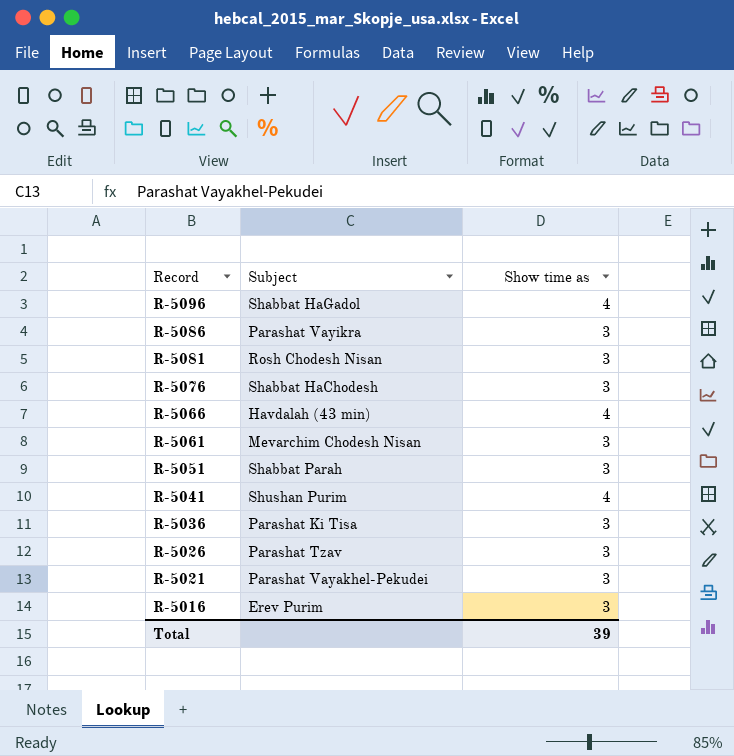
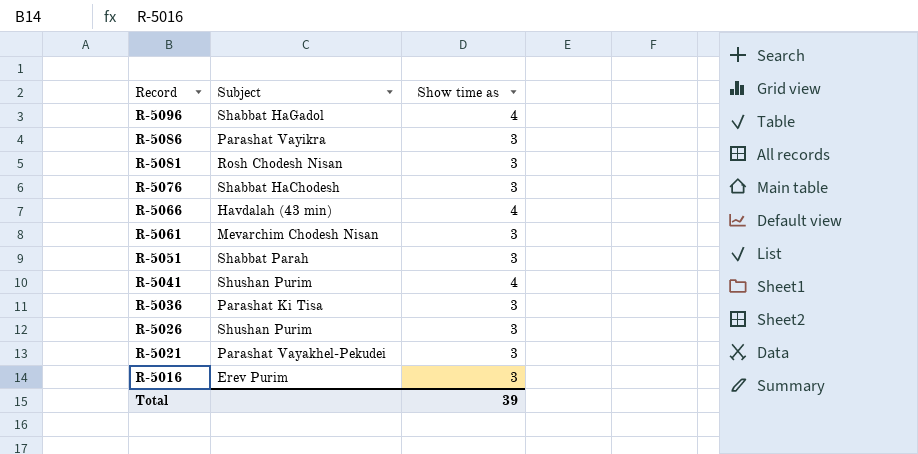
R-5026 | Subject: Parashat Tzav -> Shushan Purim

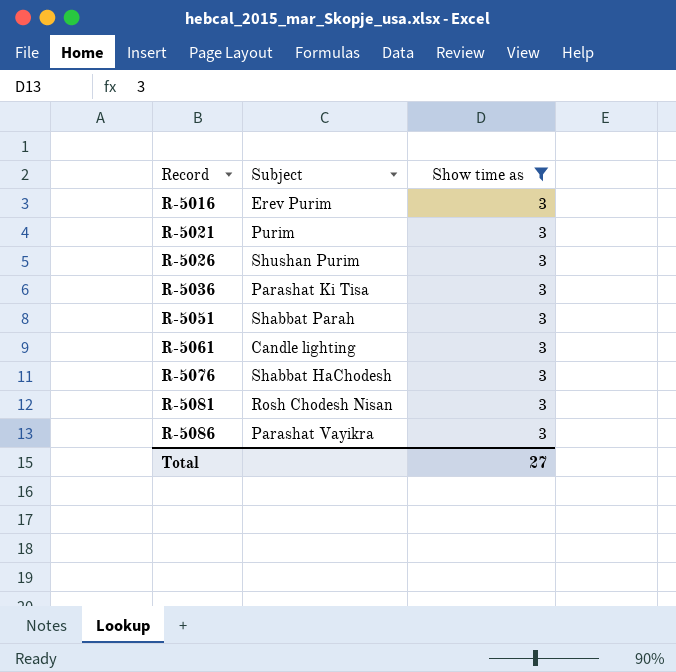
filter: none -> Show time as = 3
row order: Record descending -> Record ascending
R-5021 | Subject: Parashat Vayakhel-Pekudei -> Purim
R-5061 | Subject: Mevarchim Chodesh Nisan -> Candle lighting
Total | Show time as: 39 -> 27

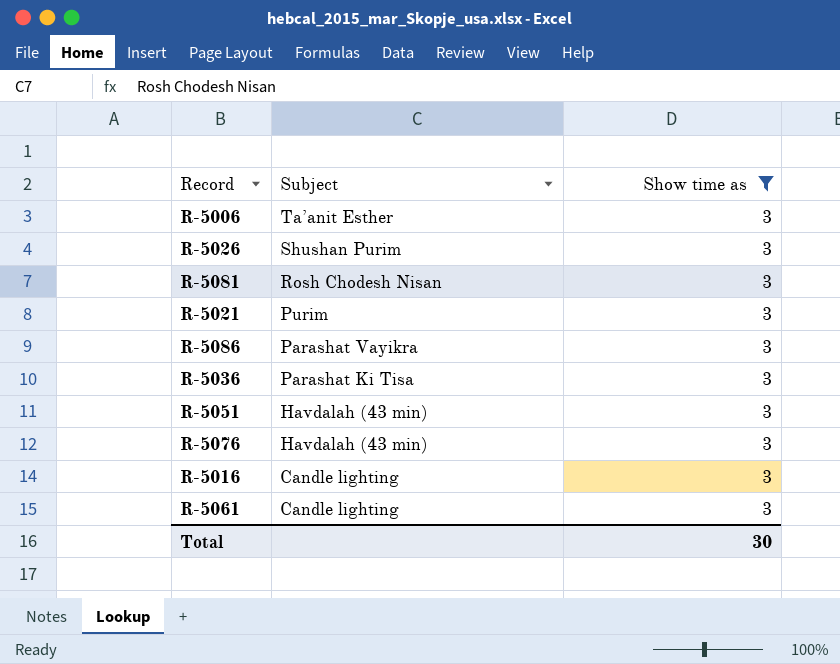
row order: Record ascending -> Subject descending
row R-5006: none -> Ta’anit Esther | 3
R-5051 | Subject: Shabbat Parah -> Havdalah (43 min)
R-5076 | Subject: Shabbat HaChodesh -> Havdalah (43 min)
R-5016 | Subject: Erev Purim -> Candle lighting
Total | Show time as: 27 -> 30

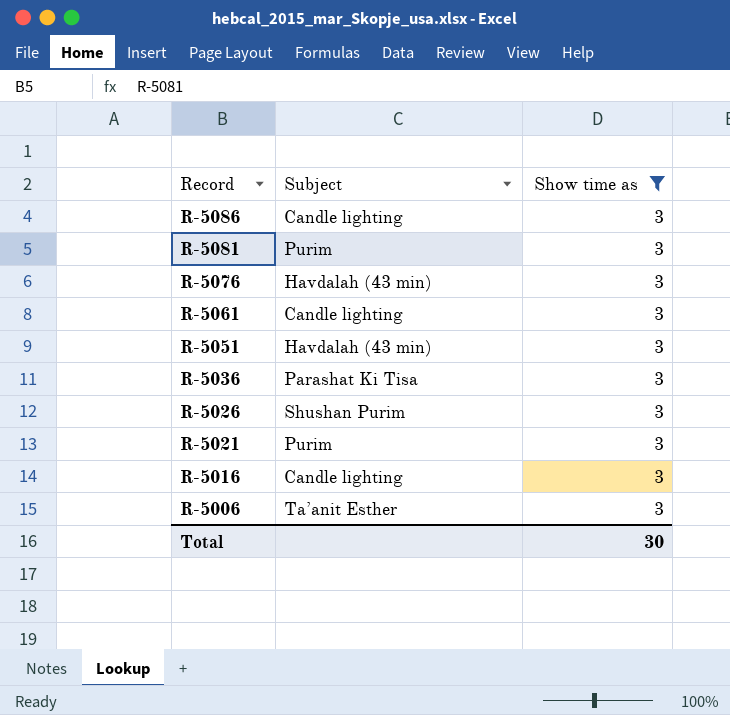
row order: Subject descending -> Record descending
R-5086 | Subject: Parashat Vayikra -> Candle lighting
R-5081 | Subject: Rosh Chodesh Nisan -> Purim

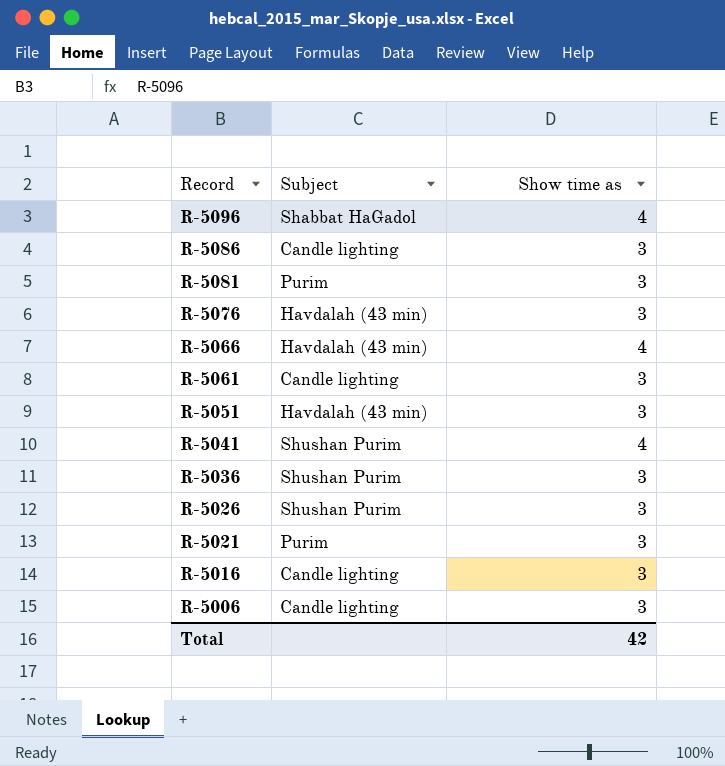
filter: Show time as = 3 -> none
R-5036 | Subject: Parashat Ki Tisa -> Shushan Purim
R-5006 | Subject: Ta’anit Esther -> Candle lighting
Total | Show time as: 30 -> 42

